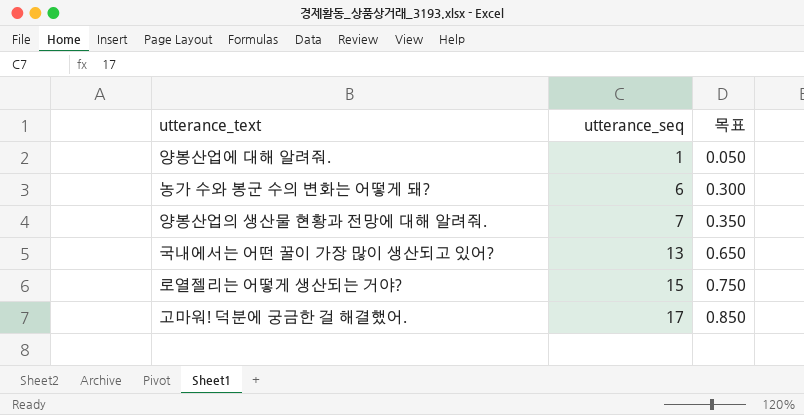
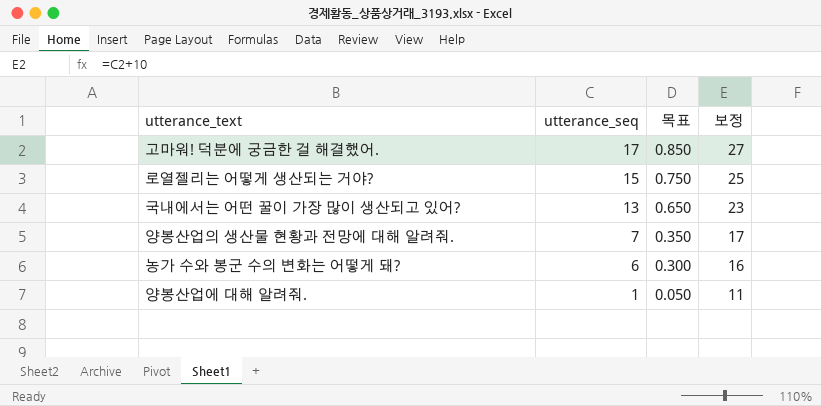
row order: utterance_seq ascending -> utterance_seq descending
column 보정 | formula: none -> [utterance_seq] + 10

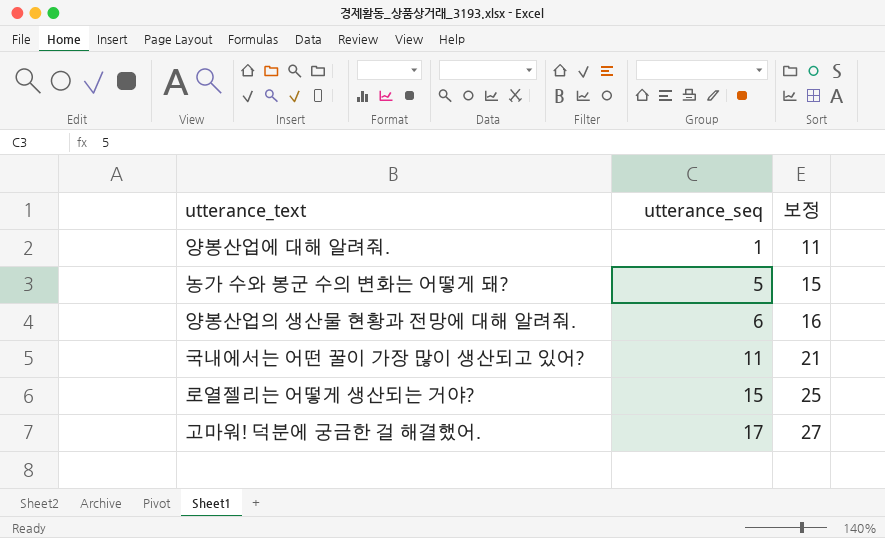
row order: utterance_seq descending -> utterance_seq ascending
column 목표 | formula: [utterance_seq] * 0.05 -> none
농가 수와 봉군 수의 변화는 어떻게 돼? | utterance_seq: 6 -> 5
농가 수와 봉군 수의 변화는 어떻게 돼? | 보정: 16 -> 15
양봉산업의 생산물 현황과 전망에 대해 알려줘. | utterance_seq: 7 -> 6
양봉산업의 생산물 현황과 전망에 대해 알려줘. | 보정: 17 -> 16
국내에서는 어떤 꿀이 가장 많이 생산되고 있어? | utterance_seq: 13 -> 11
국내에서는 어떤 꿀이 가장 많이 생산되고 있어? | 보정: 23 -> 21

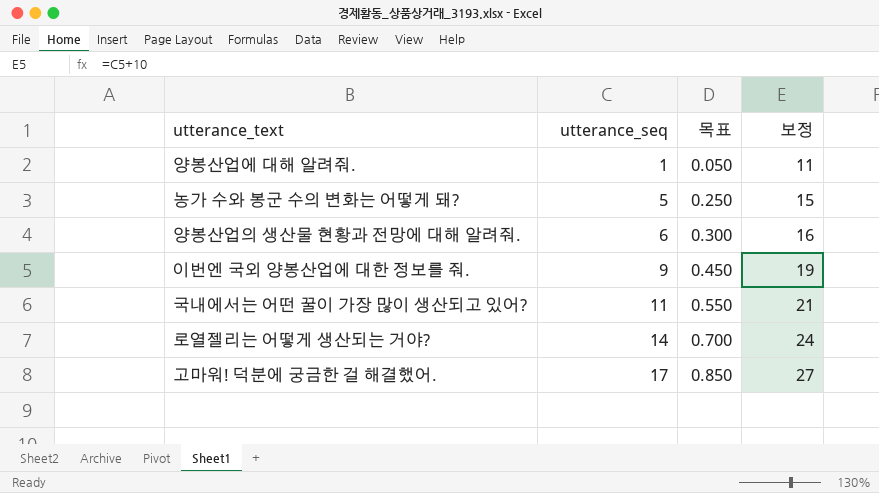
column 목표 | formula: none -> [utterance_seq] * 0.05
row 이번엔 국외 양봉산업에 대한 정보를 줘.: none -> 9 | 0.450 | 19
로열젤리는 어떻게 생산되는 거야? | utterance_seq: 15 -> 14
로열젤리는 어떻게 생산되는 거야? | 보정: 25 -> 24

